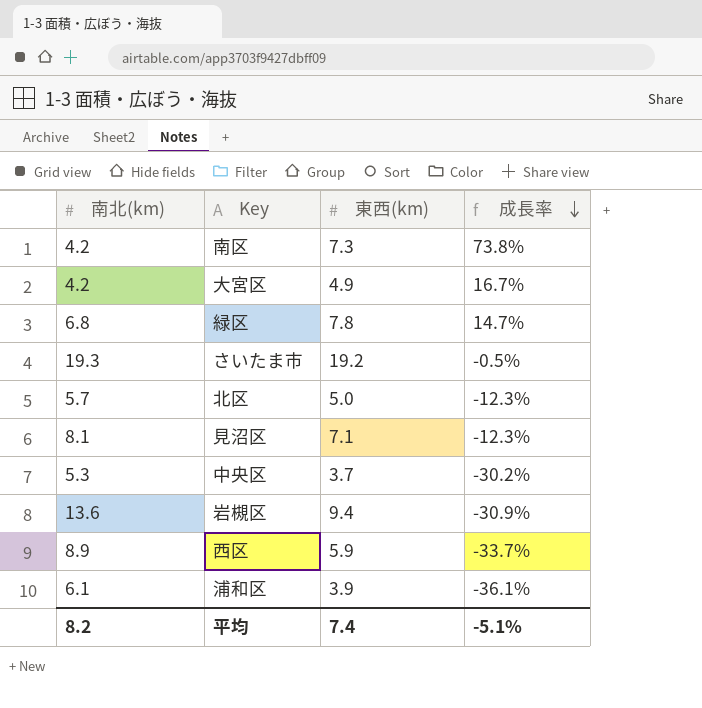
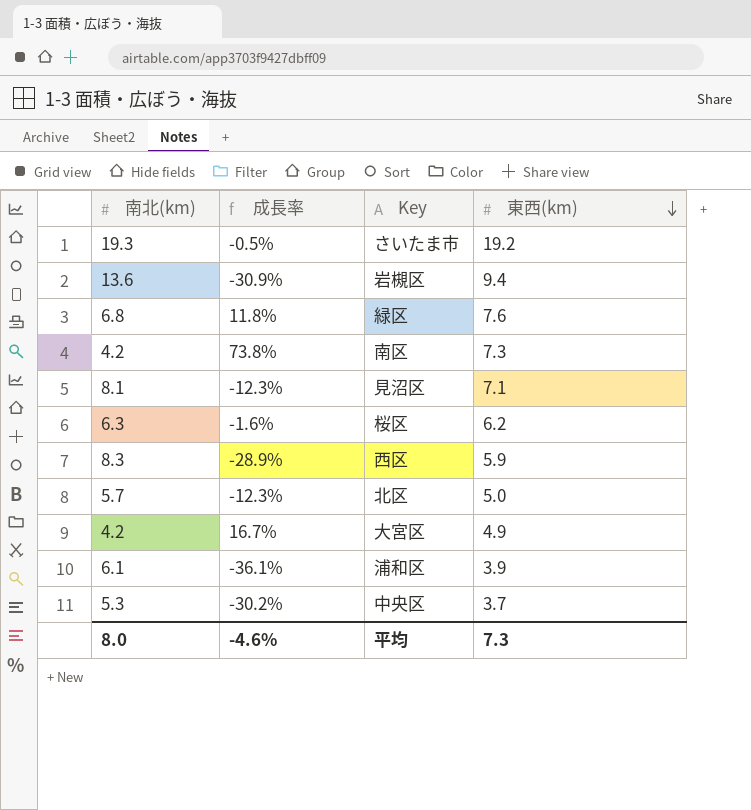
row order: 成長率 descending -> 東西(km) descending
column 成長率 | position: 4 -> 2
緑区 | 成長率: 14.7% -> 11.8%
緑区 | 東西(km): 7.8 -> 7.6
row 桜区: none -> 6.3 | -1.6% | 6.2
西区 | 南北(km): 8.9 -> 8.3
西区 | 成長率: -33.7% -> -28.9%
平均 | 南北(km): 8.2 -> 8.0
平均 | 成長率: -5.1% -> -4.6%
平均 | 東西(km): 7.4 -> 7.3

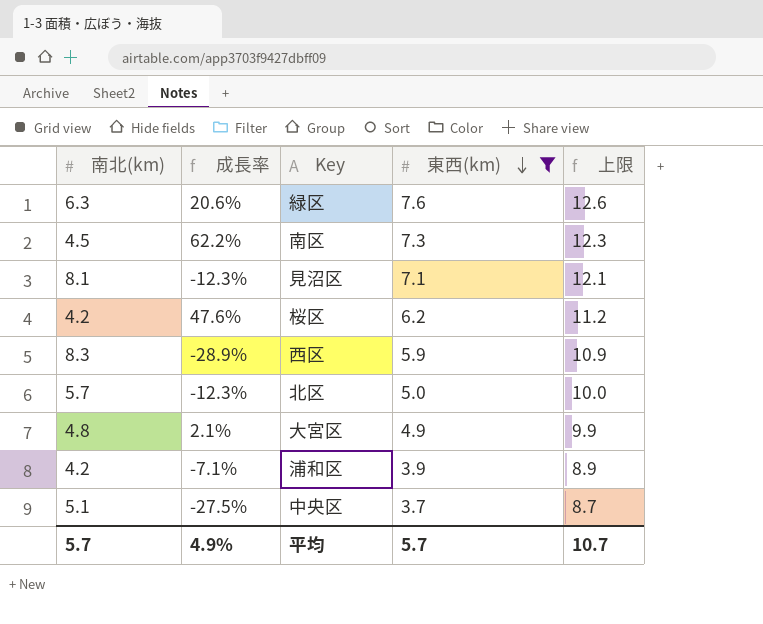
filter: none -> 東西(km) <= 7.6
column 上限 | formula: none -> [東西(km)] + 5
緑区 | 南北(km): 6.8 -> 6.3
緑区 | 成長率: 11.8% -> 20.6%
南区 | 南北(km): 4.2 -> 4.5
南区 | 成長率: 73.8% -> 62.2%
桜区 | 南北(km): 6.3 -> 4.2
桜区 | 成長率: -1.6% -> 47.6%
大宮区 | 南北(km): 4.2 -> 4.8
大宮区 | 成長率: 16.7% -> 2.1%
浦和区 | 南北(km): 6.1 -> 4.2
浦和区 | 成長率: -36.1% -> -7.1%
中央区 | 南北(km): 5.3 -> 5.1
中央区 | 成長率: -30.2% -> -27.5%
平均 | 南北(km): 8.0 -> 5.7
平均 | 成長率: -4.6% -> 4.9%
平均 | 東西(km): 7.3 -> 5.7

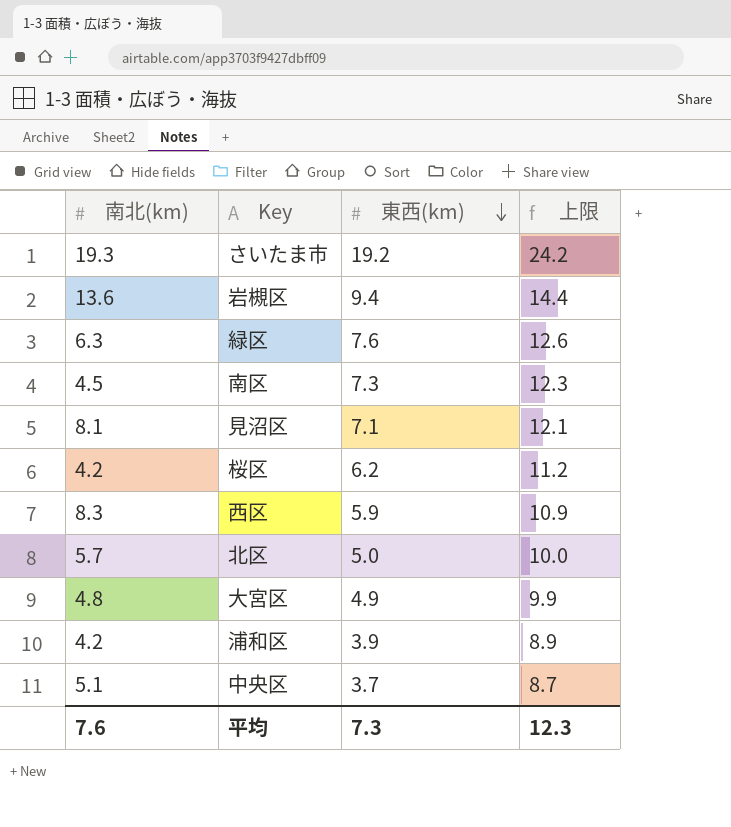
filter: 東西(km) <= 7.6 -> none
column 成長率 | formula: ([東西(km)] - [南北(km)]) / [南北(km)] -> none
平均 | 南北(km): 5.7 -> 7.6
平均 | 東西(km): 5.7 -> 7.3
平均 | 上限: 10.7 -> 12.3

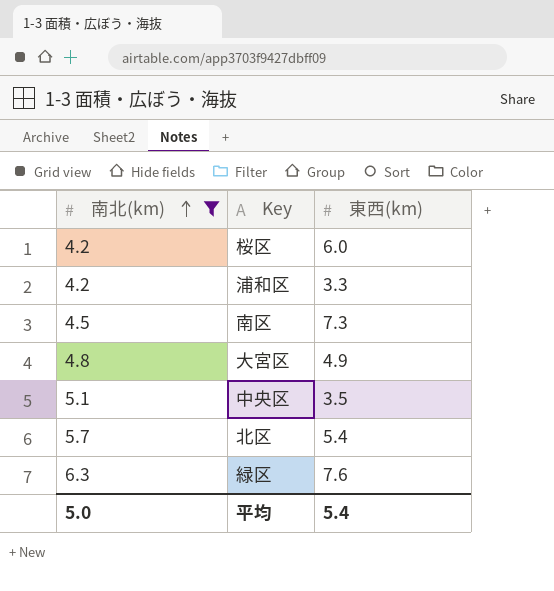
filter: none -> 南北(km) <= 6.3
row order: 東西(km) descending -> 南北(km) ascending
column 上限 | formula: [東西(km)] + 5 -> none
桜区 | 東西(km): 6.2 -> 6.0
浦和区 | 東西(km): 3.9 -> 3.3
中央区 | 東西(km): 3.7 -> 3.5
北区 | 東西(km): 5.0 -> 5.4
平均 | 南北(km): 7.6 -> 5.0
平均 | 東西(km): 7.3 -> 5.4

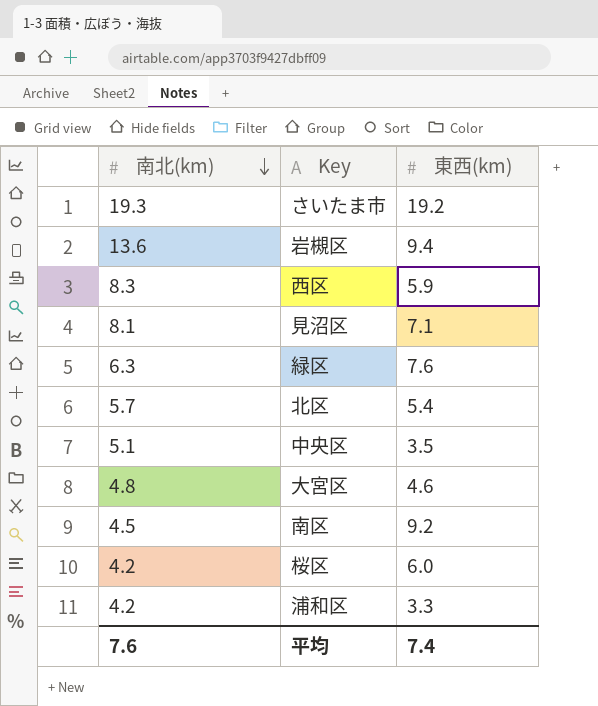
filter: 南北(km) <= 6.3 -> none
row order: 南北(km) ascending -> 南北(km) descending
大宮区 | 東西(km): 4.9 -> 4.6
南区 | 東西(km): 7.3 -> 9.2
平均 | 南北(km): 5.0 -> 7.6
平均 | 東西(km): 5.4 -> 7.4

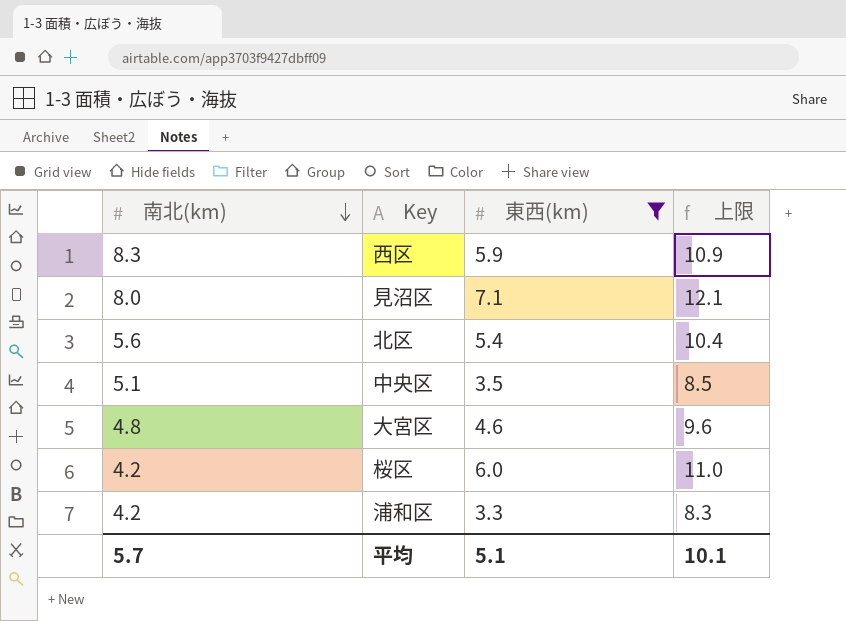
filter: none -> 東西(km) <= 7.1
column 上限 | formula: none -> [東西(km)] + 5
見沼区 | 南北(km): 8.1 -> 8.0
北区 | 南北(km): 5.7 -> 5.6
平均 | 南北(km): 7.6 -> 5.7
平均 | 東西(km): 7.4 -> 5.1

